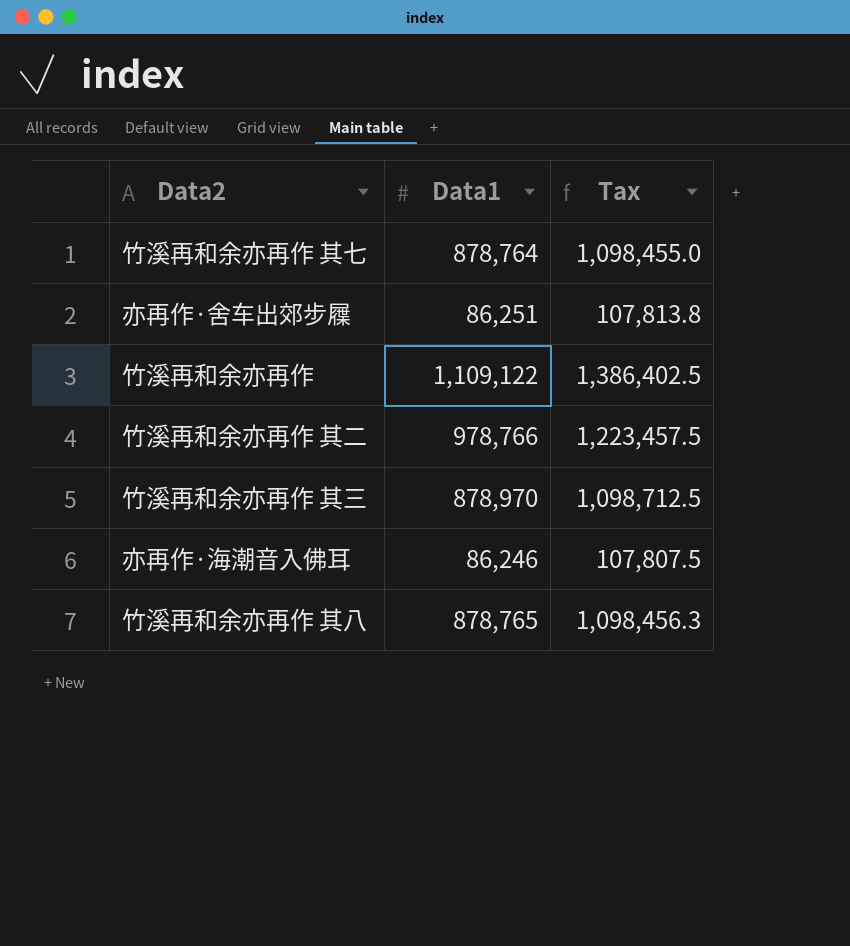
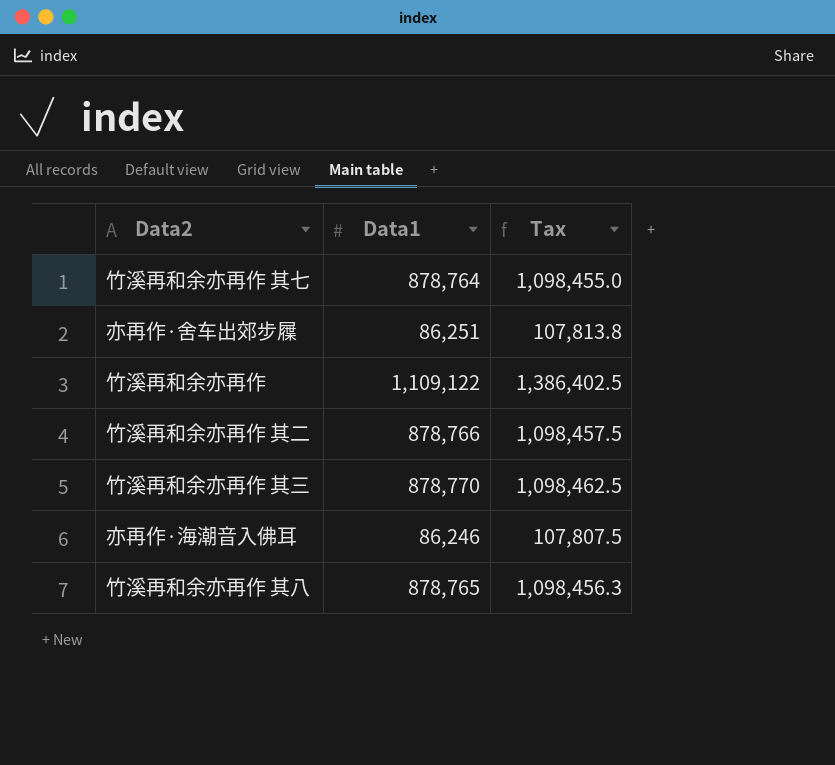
竹溪再和余亦再作 其二 | Data1: 978,766 -> 878,766
竹溪再和余亦再作 其二 | Tax: 1,223,457.5 -> 1,098,457.5
竹溪再和余亦再作 其三 | Data1: 878,970 -> 878,770
竹溪再和余亦再作 其三 | Tax: 1,098,712.5 -> 1,098,462.5

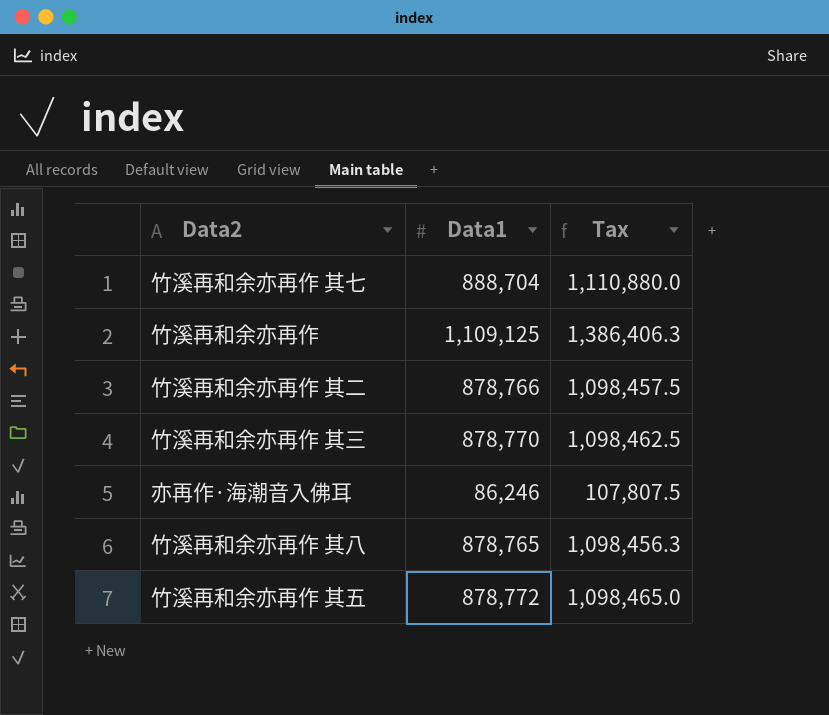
row 亦再作·舍车出郊步屧: 86,251 | 107,813.8 -> none
竹溪再和余亦再作 其七 | Data1: 878,764 -> 888,704
竹溪再和余亦再作 其七 | Tax: 1,098,455.0 -> 1,110,880.0
竹溪再和余亦再作 | Data1: 1,109,122 -> 1,109,125
竹溪再和余亦再作 | Tax: 1,386,402.5 -> 1,386,406.3
row 竹溪再和余亦再作 其五: none -> 878,772 | 1,098,465.0

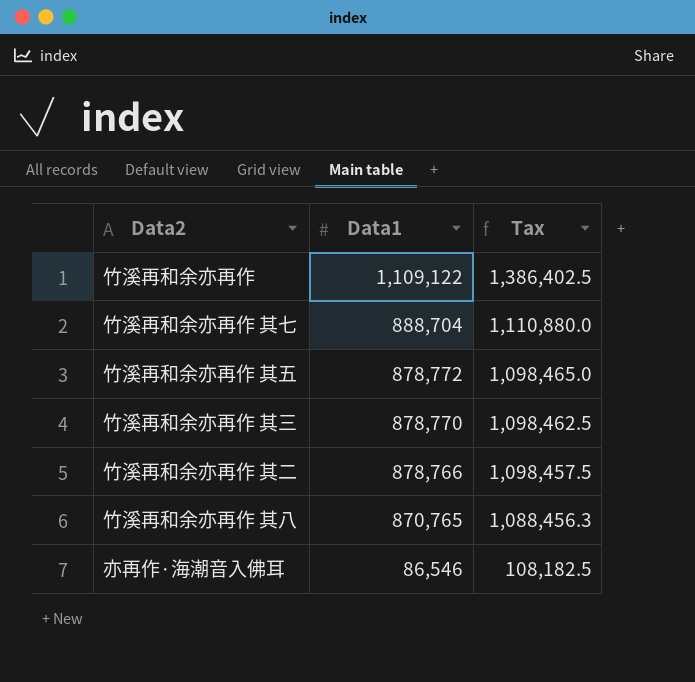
row order: none -> Data1 descending
竹溪再和余亦再作 | Data1: 1,109,125 -> 1,109,122
竹溪再和余亦再作 | Tax: 1,386,406.3 -> 1,386,402.5
竹溪再和余亦再作 其八 | Data1: 878,765 -> 870,765
竹溪再和余亦再作 其八 | Tax: 1,098,456.3 -> 1,088,456.3
亦再作·海潮音入佛耳 | Data1: 86,246 -> 86,546
亦再作·海潮音入佛耳 | Tax: 107,807.5 -> 108,182.5

